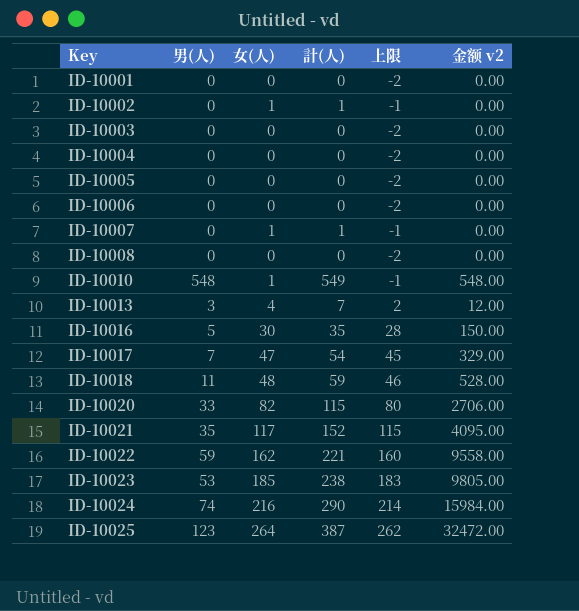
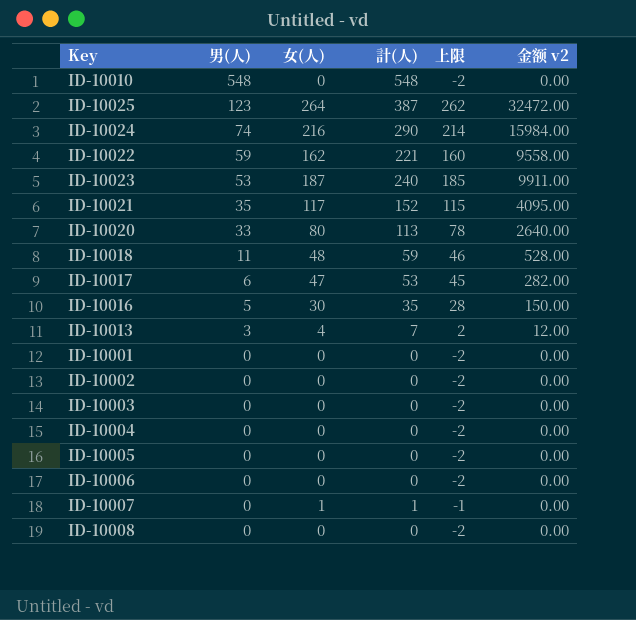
row order: Key ascending -> 男(人) descending
ID-10010 | 女(人): 1 -> 0
ID-10010 | 計(人): 549 -> 548
ID-10010 | 上限: -1 -> -2
ID-10010 | 金额 v2: 548.00 -> 0.00
ID-10023 | 女(人): 185 -> 187
ID-10023 | 計(人): 238 -> 240
ID-10023 | 上限: 183 -> 185
ID-10023 | 金额 v2: 9805.00 -> 9911.00
ID-10020 | 女(人): 82 -> 80
ID-10020 | 計(人): 115 -> 113
ID-10020 | 上限: 80 -> 78
ID-10020 | 金额 v2: 2706.00 -> 2640.00
ID-10017 | 男(人): 7 -> 6
ID-10017 | 計(人): 54 -> 53
ID-10017 | 金额 v2: 329.00 -> 282.00
ID-10002 | 女(人): 1 -> 0
ID-10002 | 計(人): 1 -> 0
ID-10002 | 上限: -1 -> -2

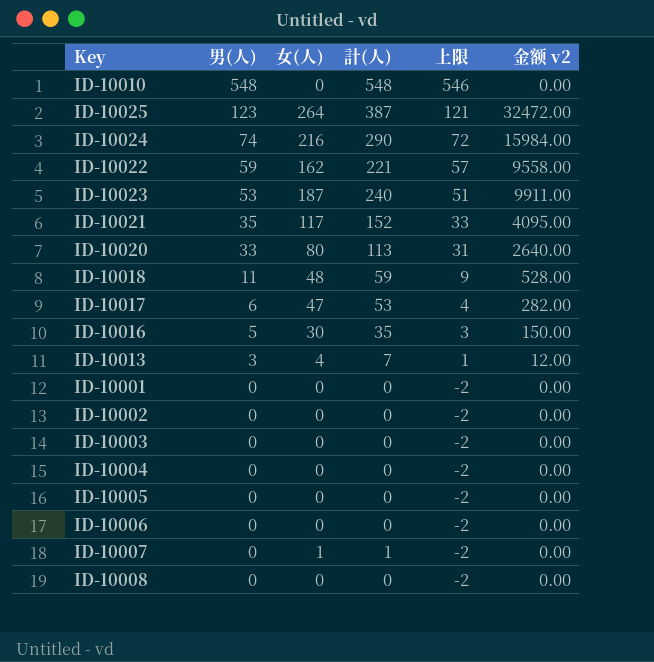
column 上限 | formula: [女(人)] - 2 -> [男(人)] - 2

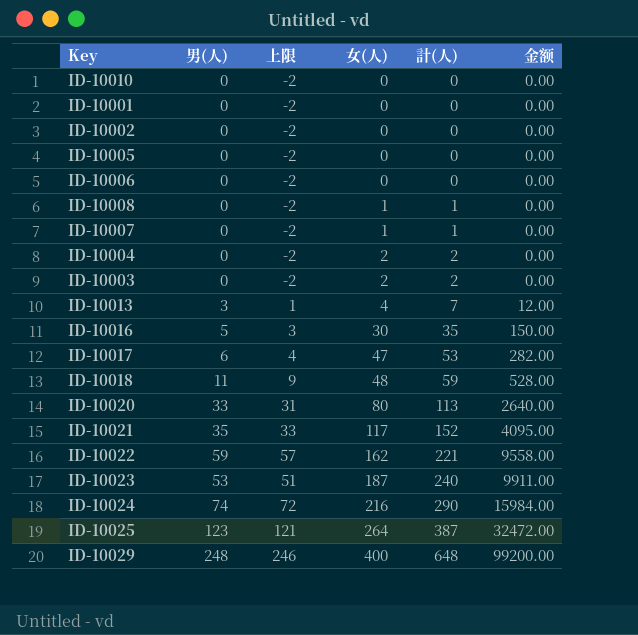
row order: 男(人) descending -> 女(人) ascending
column 上限 | position: 5 -> 3
column name: 金额 v2 -> 金额
ID-10010 | 男(人): 548 -> 0
ID-10010 | 上限: 546 -> -2
ID-10010 | 計(人): 548 -> 0
ID-10008 | 女(人): 0 -> 1
ID-10008 | 計(人): 0 -> 1
ID-10004 | 女(人): 0 -> 2
ID-10004 | 計(人): 0 -> 2
ID-10003 | 女(人): 0 -> 2
ID-10003 | 計(人): 0 -> 2
row ID-10029: none -> 248 | 246 | 400 | 648 | 99200.00

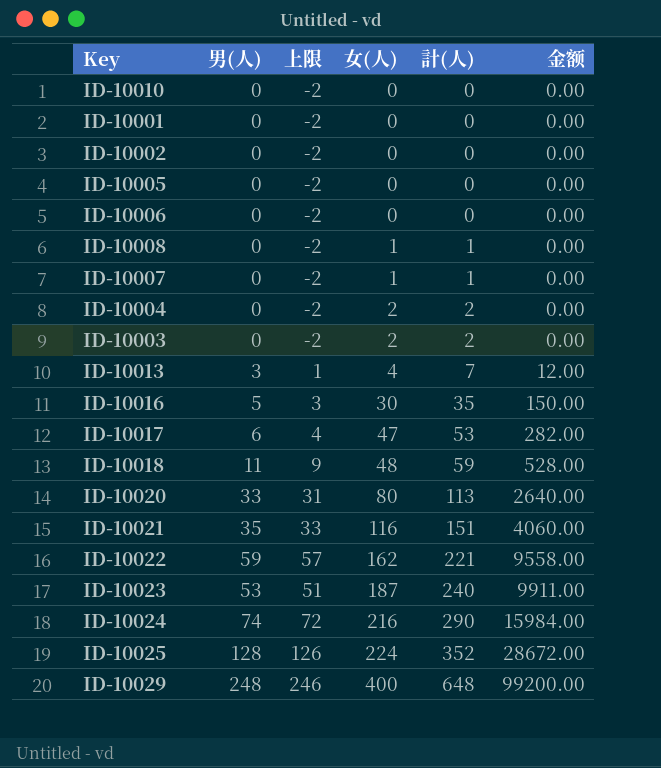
ID-10021 | 女(人): 117 -> 116
ID-10021 | 計(人): 152 -> 151
ID-10021 | 金额: 4095.00 -> 4060.00
ID-10025 | 男(人): 123 -> 128
ID-10025 | 上限: 121 -> 126
ID-10025 | 女(人): 264 -> 224
ID-10025 | 計(人): 387 -> 352
ID-10025 | 金额: 32472.00 -> 28672.00

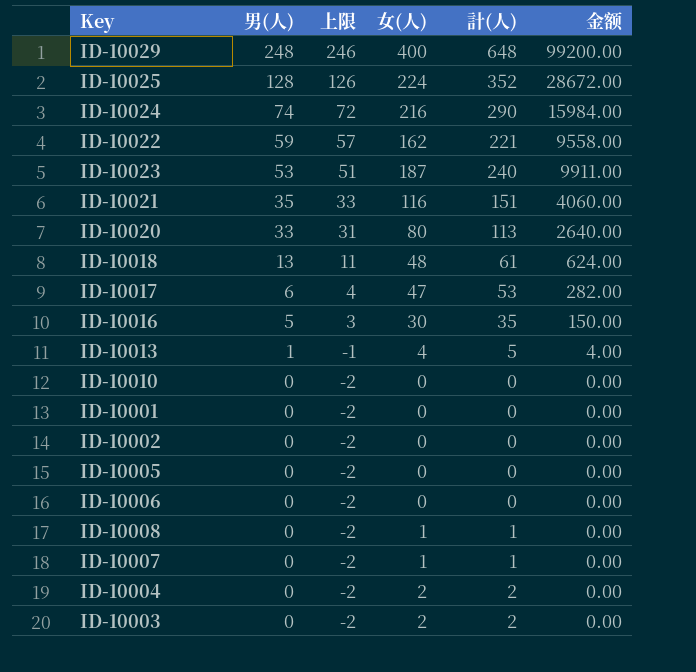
row order: 女(人) ascending -> 男(人) descending
ID-10018 | 男(人): 11 -> 13
ID-10018 | 上限: 9 -> 11
ID-10018 | 計(人): 59 -> 61
ID-10018 | 金额: 528.00 -> 624.00
ID-10013 | 男(人): 3 -> 1
ID-10013 | 上限: 1 -> -1
ID-10013 | 計(人): 7 -> 5
ID-10013 | 金额: 12.00 -> 4.00

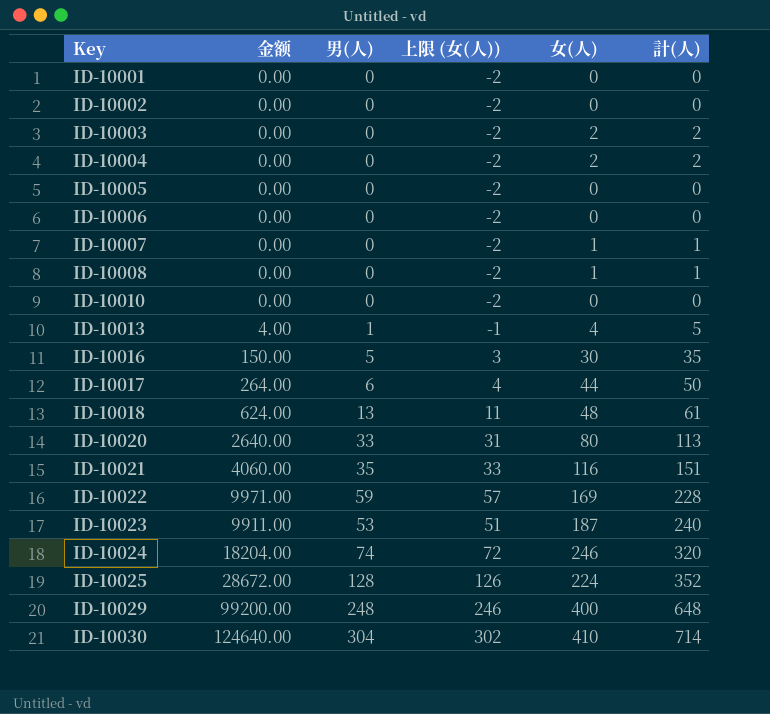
row order: 男(人) descending -> Key ascending
column 金额 | position: 6 -> 2
column name: 上限 -> 上限 (女(人))
ID-10017 | 金额: 282.00 -> 264.00
ID-10017 | 女(人): 47 -> 44
ID-10017 | 計(人): 53 -> 50
ID-10022 | 金额: 9558.00 -> 9971.00
ID-10022 | 女(人): 162 -> 169
ID-10022 | 計(人): 221 -> 228
ID-10024 | 金额: 15984.00 -> 18204.00
ID-10024 | 女(人): 216 -> 246
ID-10024 | 計(人): 290 -> 320
row ID-10030: none -> 124640.00 | 304 | 302 | 410 | 714

